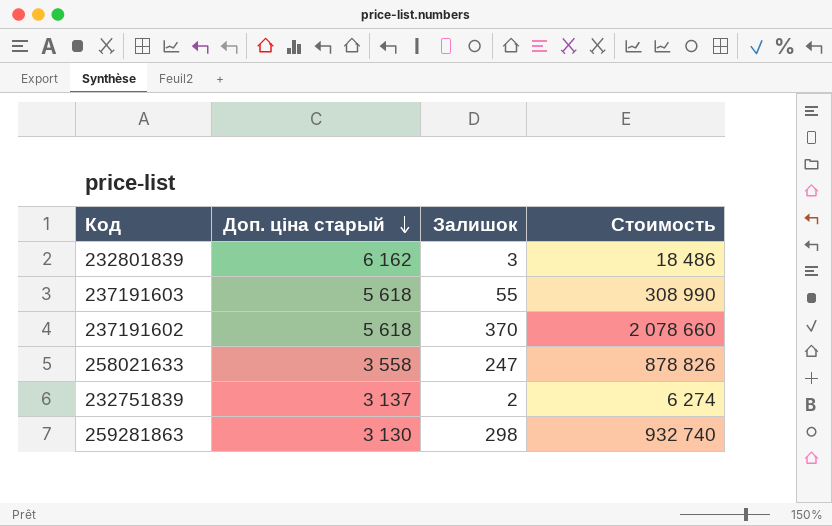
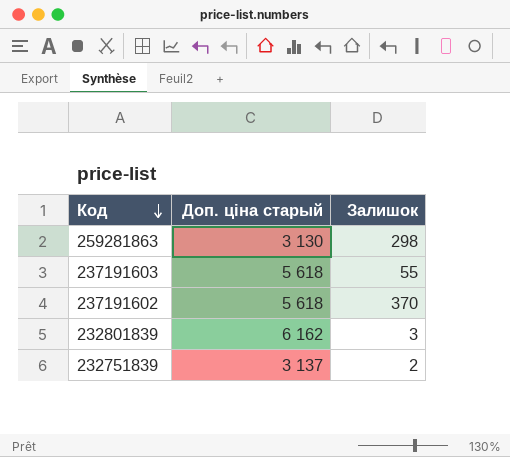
row order: Доп. ціна старый descending -> Код descending
column Стоимость | formula: [Доп. ціна старый] * [Залишок] -> none
row 258021633: 3 558 | 247 | 878 826 -> none

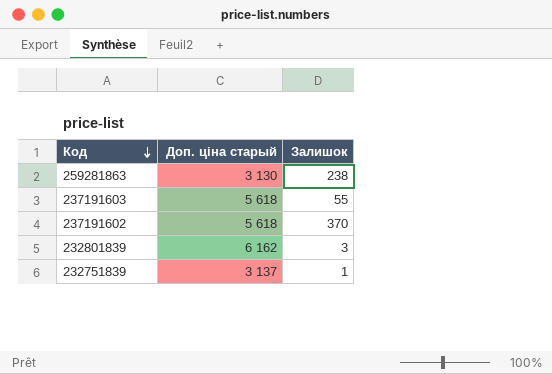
259281863 | Залишок: 298 -> 238
232751839 | Залишок: 2 -> 1

